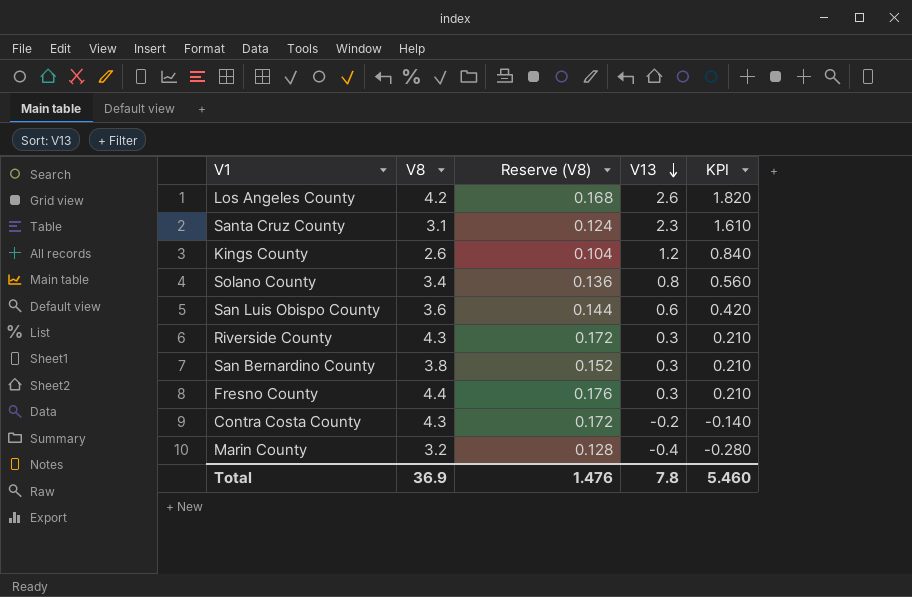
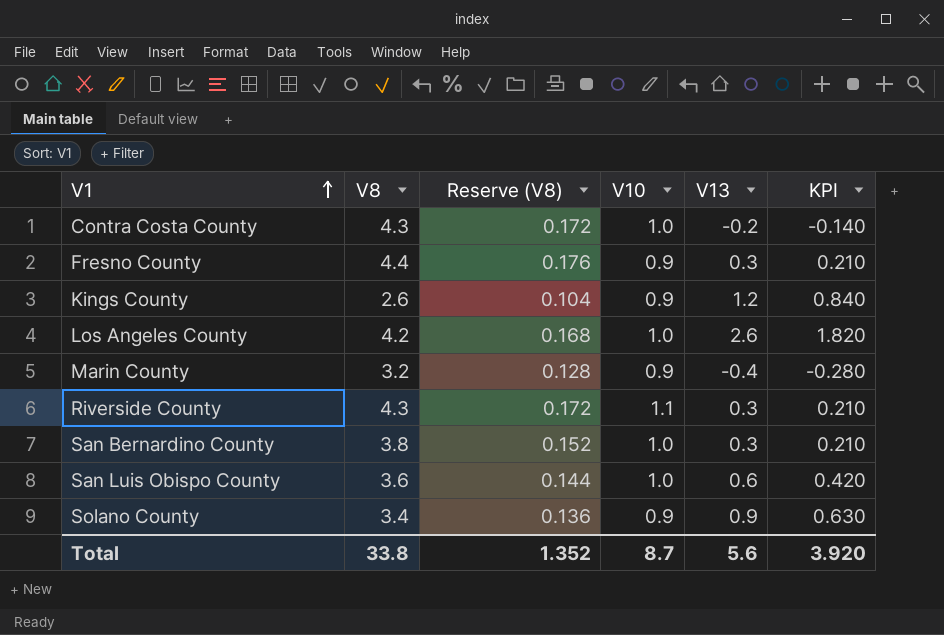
row order: V13 descending -> V1 ascending
column V10 | position: none -> 4
row Santa Cruz County: 3.1 | 0.124 | 2.3 | 1.610 -> none
Solano County | V13: 0.8 -> 0.9
Solano County | KPI: 0.560 -> 0.630
Total | V8: 36.9 -> 33.8
Total | Reserve (V8): 1.476 -> 1.352
Total | V13: 7.8 -> 5.6
Total | KPI: 5.460 -> 3.920

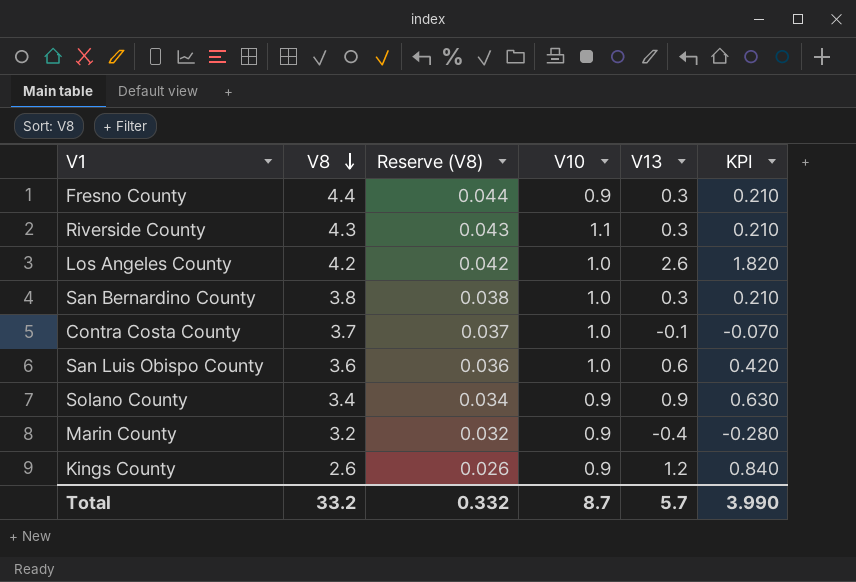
row order: V1 ascending -> V8 descending
column Reserve (V8) | formula: [V8] * 0.04 -> [V8] * 0.01
Contra Costa County | V8: 4.3 -> 3.7
Contra Costa County | V13: -0.2 -> -0.1
Contra Costa County | KPI: -0.140 -> -0.070
Total | V8: 33.8 -> 33.2
Total | Reserve (V8): 1.352 -> 0.332
Total | V13: 5.6 -> 5.7
Total | KPI: 3.920 -> 3.990

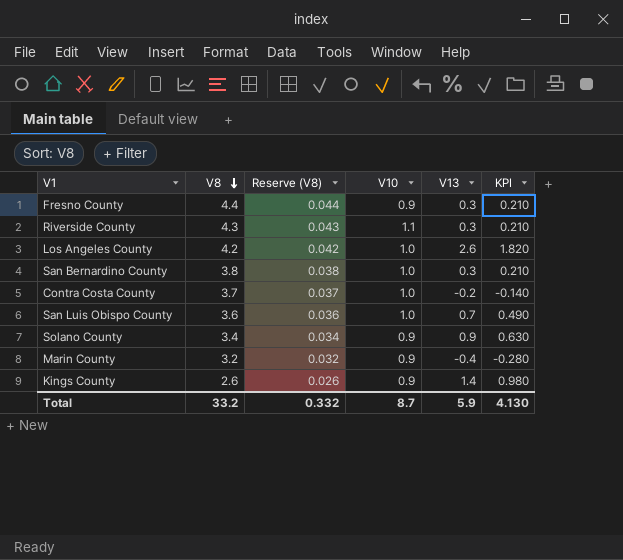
Contra Costa County | V13: -0.1 -> -0.2
Contra Costa County | KPI: -0.070 -> -0.140
San Luis Obispo County | V13: 0.6 -> 0.7
San Luis Obispo County | KPI: 0.420 -> 0.490
Kings County | V13: 1.2 -> 1.4
Kings County | KPI: 0.840 -> 0.980
Total | V13: 5.7 -> 5.9
Total | KPI: 3.990 -> 4.130

